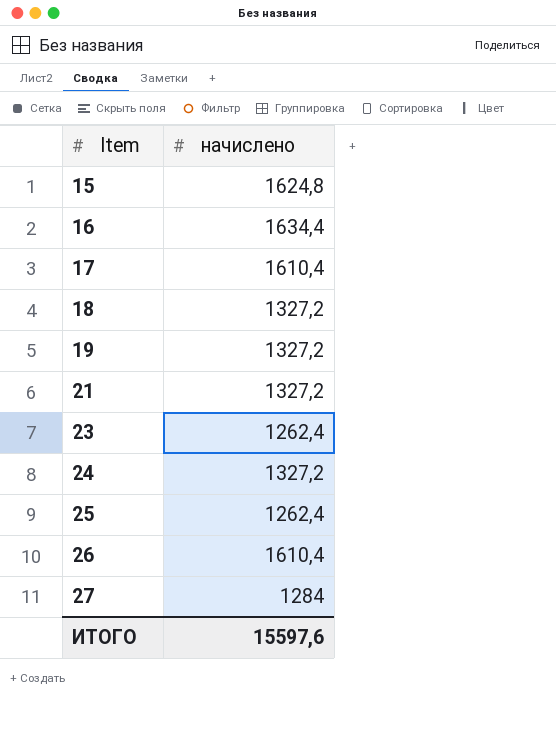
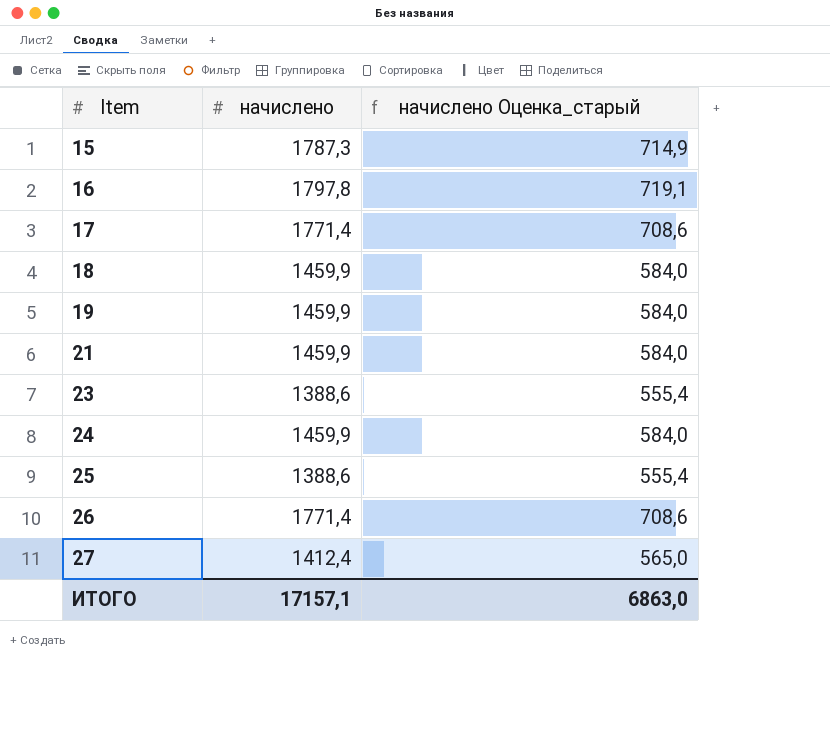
column начислено Оценка_старый | formula: none -> [начислено] * 0,4
15 | начислено: 1624,8 -> 1787,3
16 | начислено: 1634,4 -> 1797,8
17 | начислено: 1610,4 -> 1771,4
18 | начислено: 1327,2 -> 1459,9
19 | начислено: 1327,2 -> 1459,9
21 | начислено: 1327,2 -> 1459,9
23 | начислено: 1262,4 -> 1388,6
24 | начислено: 1327,2 -> 1459,9
25 | начислено: 1262,4 -> 1388,6
26 | начислено: 1610,4 -> 1771,4
27 | начислено: 1284 -> 1412,4
ИТОГО | начислено: 15597,6 -> 17157,1

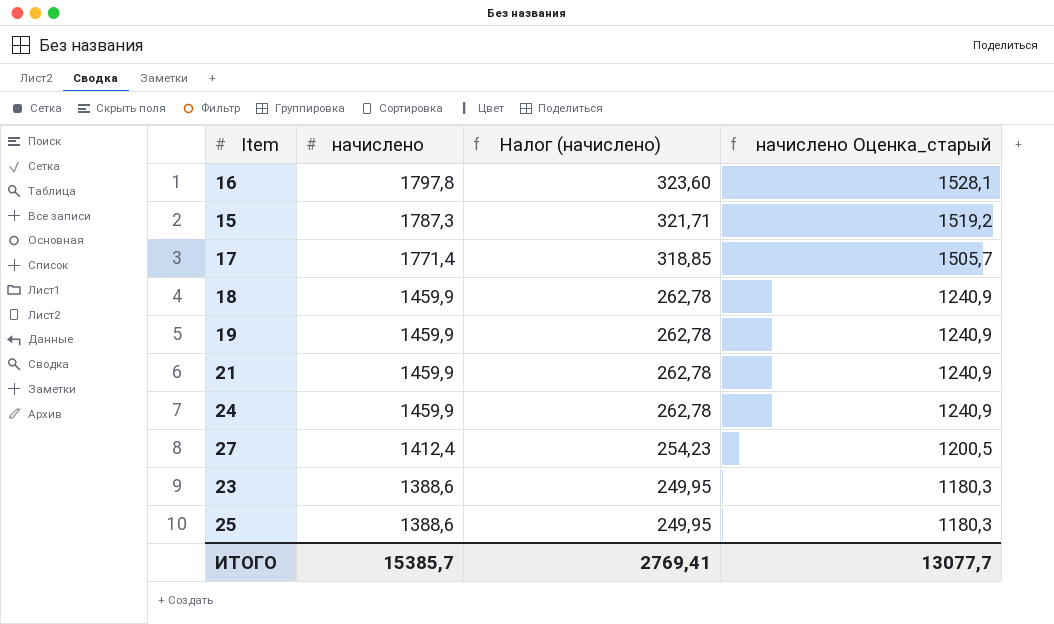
row order: Item ascending -> начислено descending
column Налог (начислено) | formula: none -> [начислено] * 0,18
column начислено Оценка_старый | formula: [начислено] * 0,4 -> [начислено] * 0,85
row 26: 1771,4 | 708,6 -> none
ИТОГО | начислено: 17157,1 -> 15385,7
ИТОГО | начислено Оценка_старый: 6863,0 -> 13077,7

